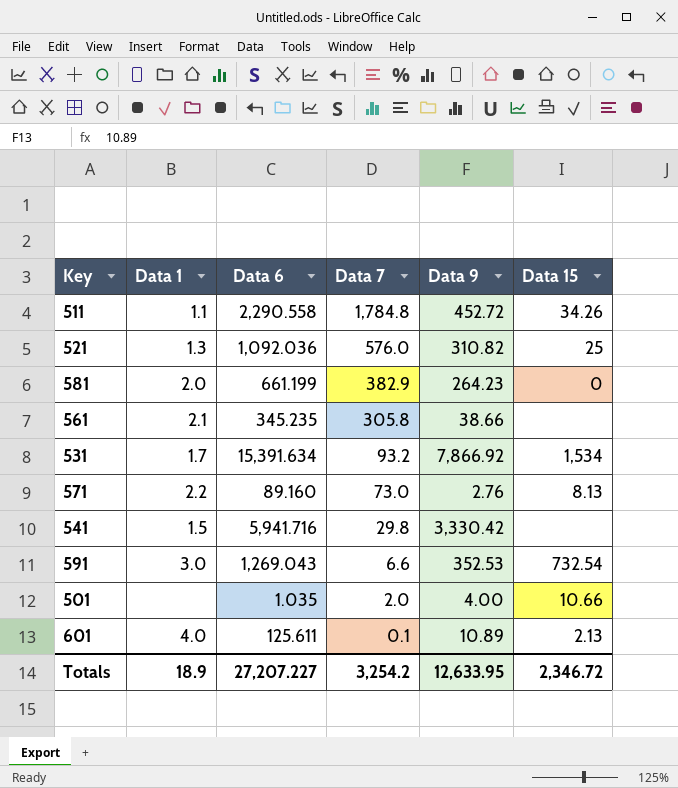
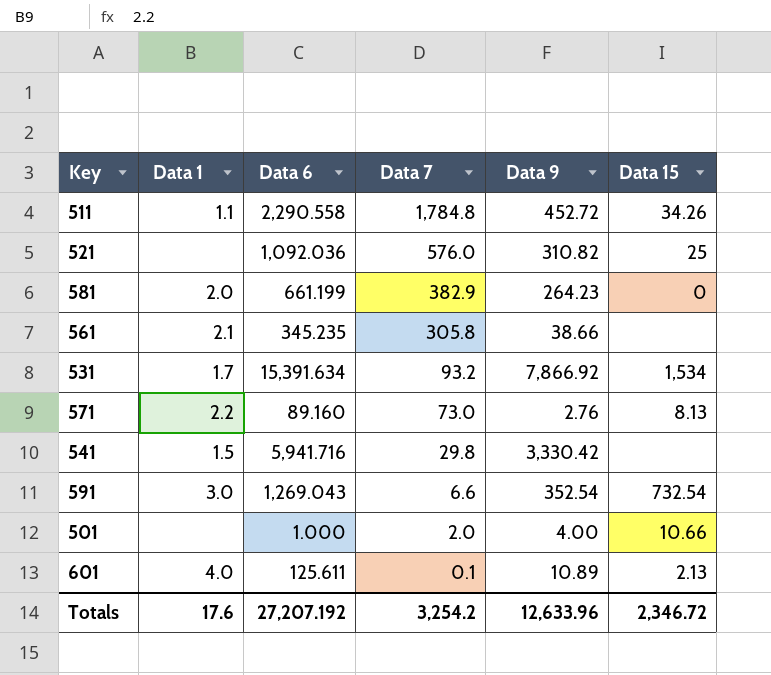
521 | Data 1: 1.3 -> none
591 | Data 9: 352.53 -> 352.54
501 | Data 6: 1.035 -> 1.000
Totals | Data 1: 18.9 -> 17.6
Totals | Data 6: 27,207.227 -> 27,207.192
Totals | Data 9: 12,633.95 -> 12,633.96

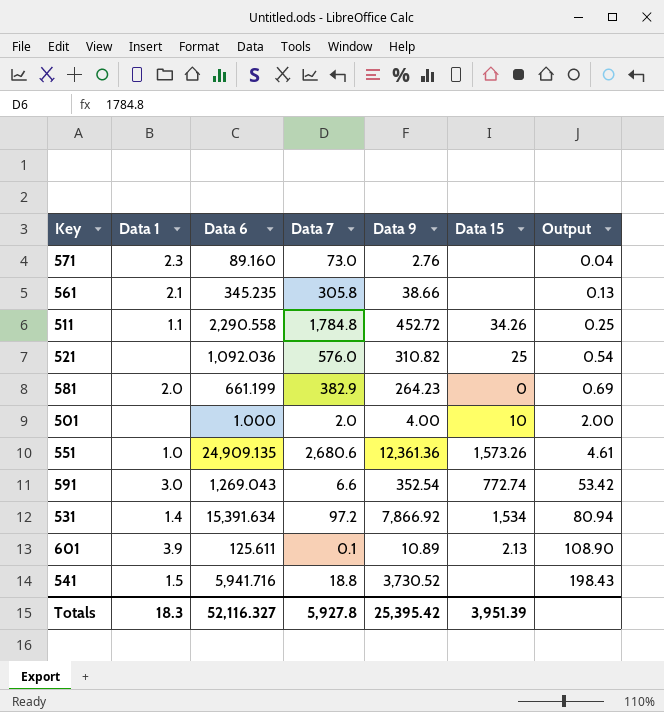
row order: Data 7 descending -> Output ascending
column Output | formula: none -> [Data 9] / [Data 7]
571 | Data 1: 2.2 -> 2.3
571 | Data 15: 8.13 -> none
501 | Data 15: 10.66 -> 10
row 551: none -> 1.0 | 24,909.135 | 2,680.6 | 12,361.36 | 1,573.26 | 4.61
591 | Data 15: 732.54 -> 772.74
531 | Data 1: 1.7 -> 1.4
531 | Data 7: 93.2 -> 97.2
601 | Data 1: 4.0 -> 3.9
541 | Data 7: 29.8 -> 18.8
541 | Data 9: 3,330.42 -> 3,730.52
Totals | Data 1: 17.6 -> 18.3
Totals | Data 6: 27,207.192 -> 52,116.327
Totals | Data 7: 3,254.2 -> 5,927.8
Totals | Data 9: 12,633.96 -> 25,395.42
Totals | Data 15: 2,346.72 -> 3,951.39

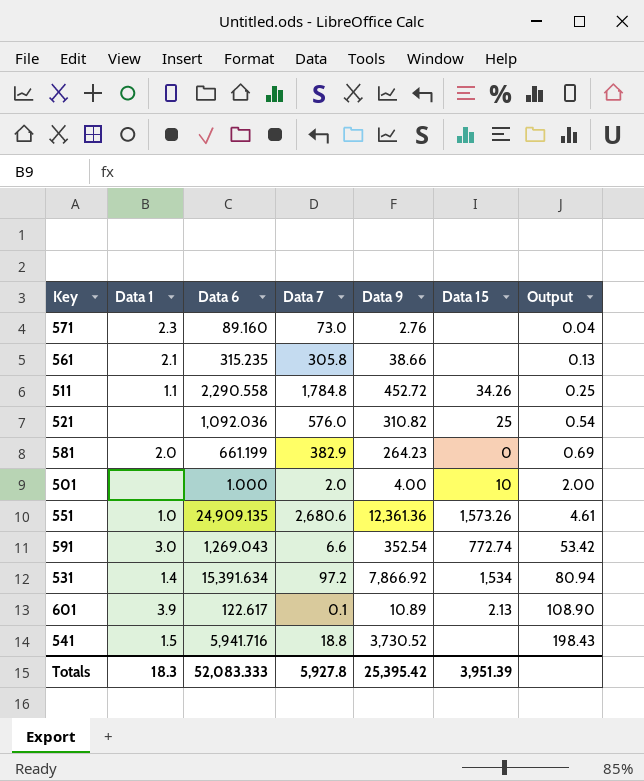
561 | Data 6: 345.235 -> 315.235
601 | Data 6: 125.611 -> 122.617
Totals | Data 6: 52,116.327 -> 52,083.333

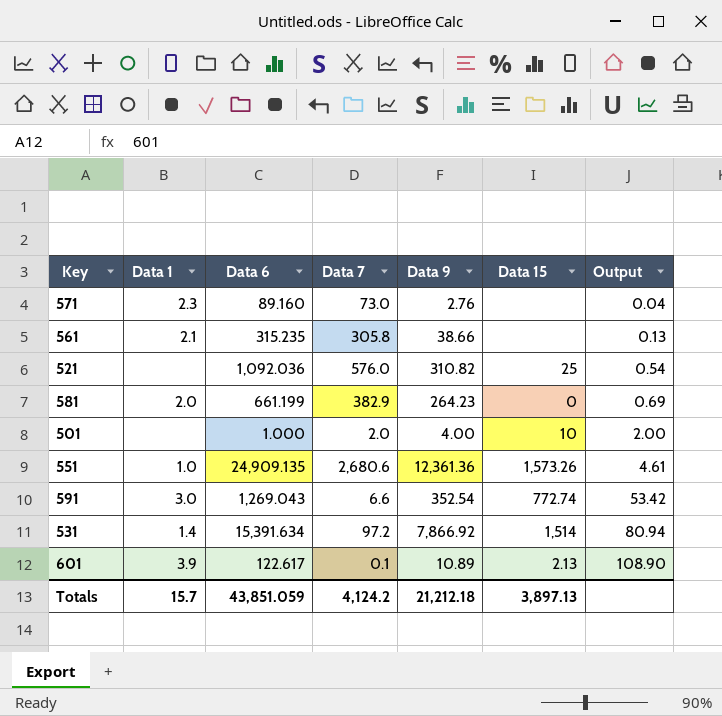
row 511: 1.1 | 2,290.558 | 1,784.8 | 452.72 | 34.26 | 0.25 -> none
row 541: 1.5 | 5,941.716 | 18.8 | 3,730.52 | none | 198.43 -> none
531 | Data 15: 1,534 -> 1,514
Totals | Data 1: 18.3 -> 15.7
Totals | Data 6: 52,083.333 -> 43,851.059
Totals | Data 7: 5,927.8 -> 4,124.2
Totals | Data 9: 25,395.42 -> 21,212.18
Totals | Data 15: 3,951.39 -> 3,897.13

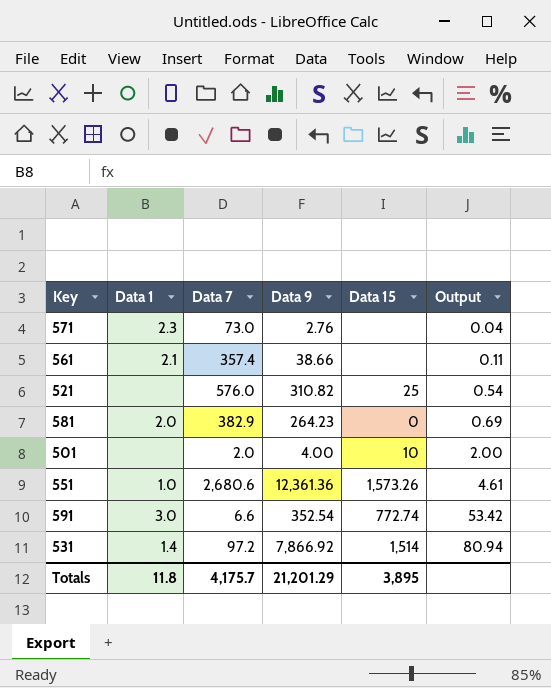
column Data 6 | position: 3 -> none
row 601: 3.9 | 122.617 | 0.1 | 10.89 | 2.13 | 108.90 -> none
561 | Data 7: 305.8 -> 357.4
561 | Output: 0.13 -> 0.11
Totals | Data 1: 15.7 -> 11.8
Totals | Data 7: 4,124.2 -> 4,175.7
Totals | Data 9: 21,212.18 -> 21,201.29
Totals | Data 15: 3,897.13 -> 3,895

